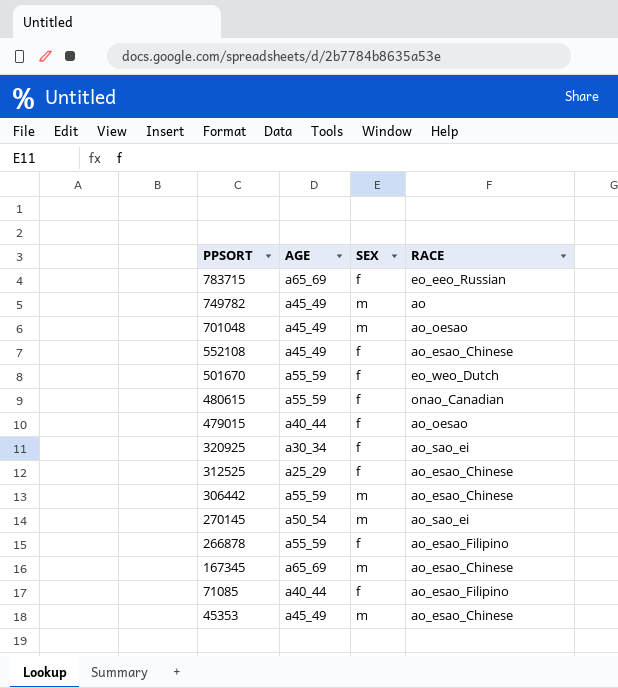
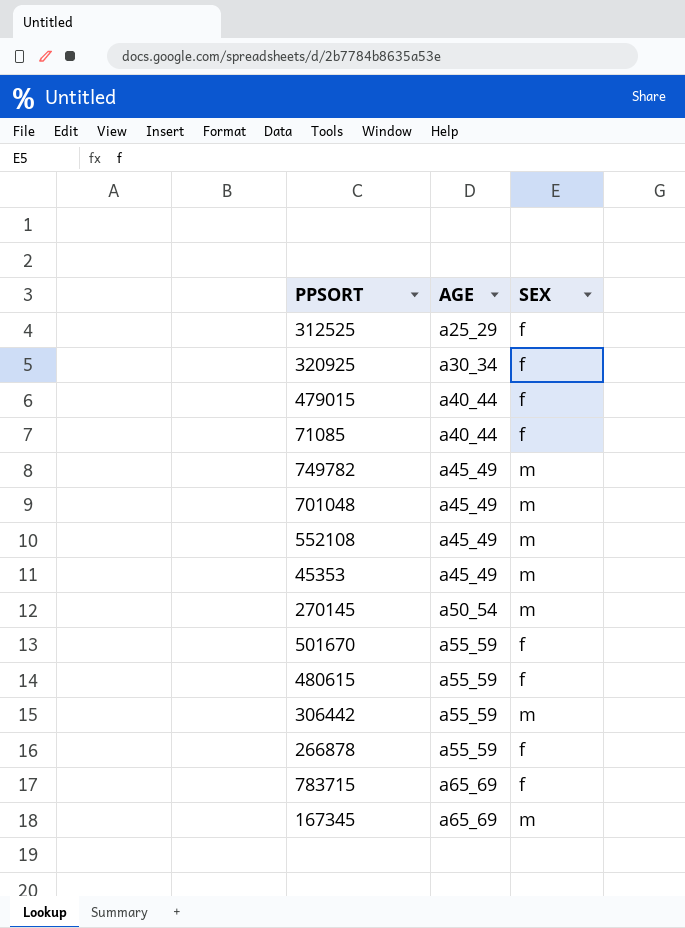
row order: PPSORT descending -> AGE ascending
column RACE | position: 4 -> none
552108 | SEX: f -> m

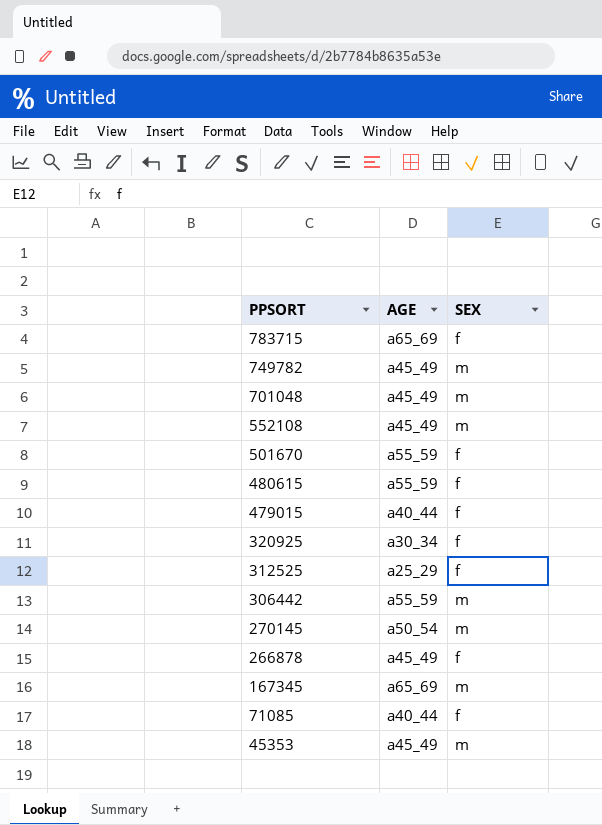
row order: AGE ascending -> PPSORT descending
266878 | AGE: a55_59 -> a45_49

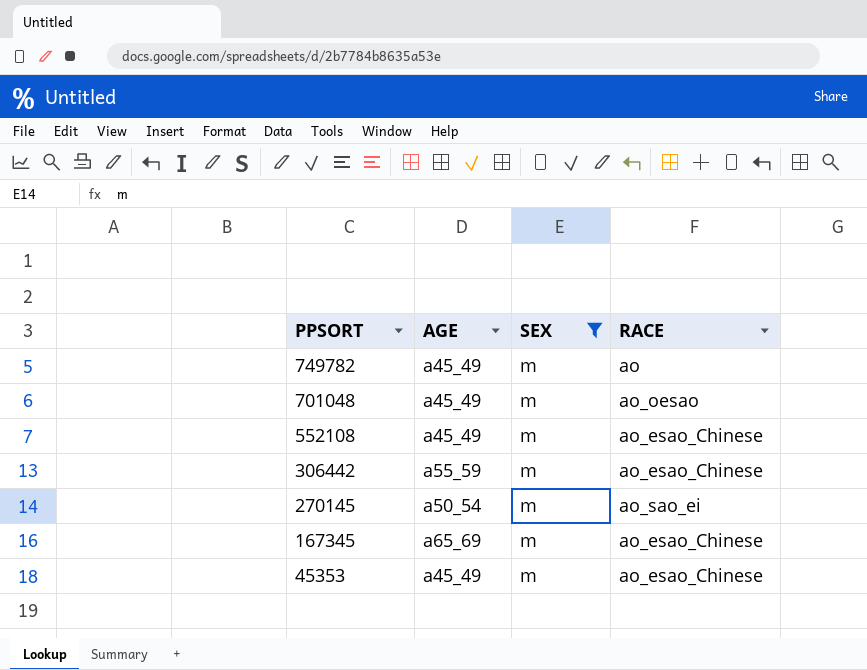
filter: none -> SEX = m
column RACE | position: none -> 4

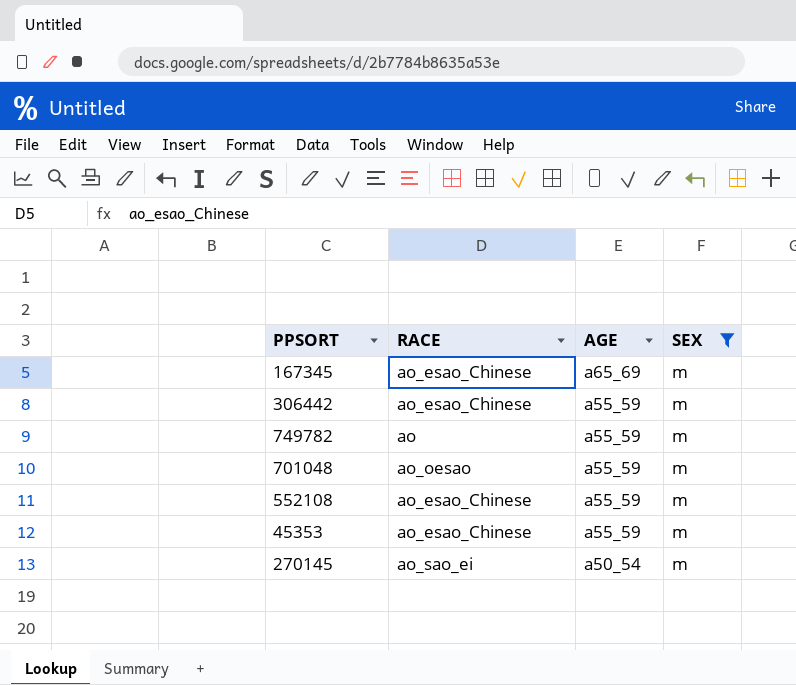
row order: PPSORT descending -> AGE descending
column RACE | position: 4 -> 2
749782 | AGE: a45_49 -> a55_59
701048 | AGE: a45_49 -> a55_59
552108 | AGE: a45_49 -> a55_59
45353 | AGE: a45_49 -> a55_59

